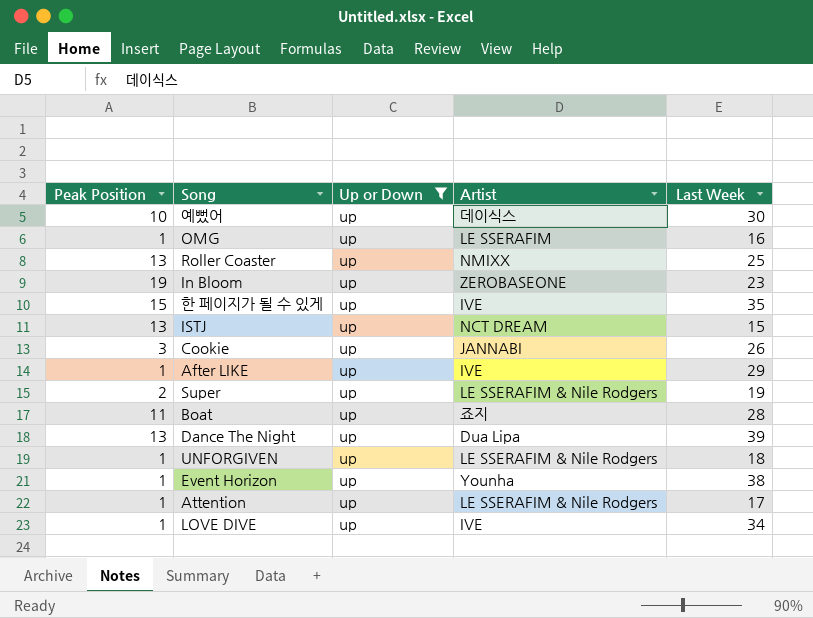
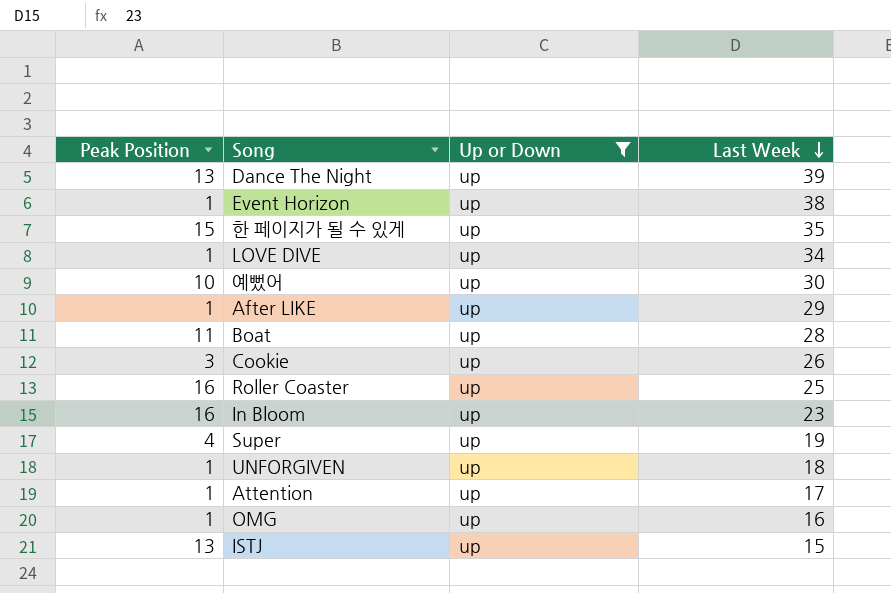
row order: none -> Last Week descending
column Artist | position: 4 -> none
Roller Coaster | Peak Position: 13 -> 16
In Bloom | Peak Position: 19 -> 16
Super | Peak Position: 2 -> 4

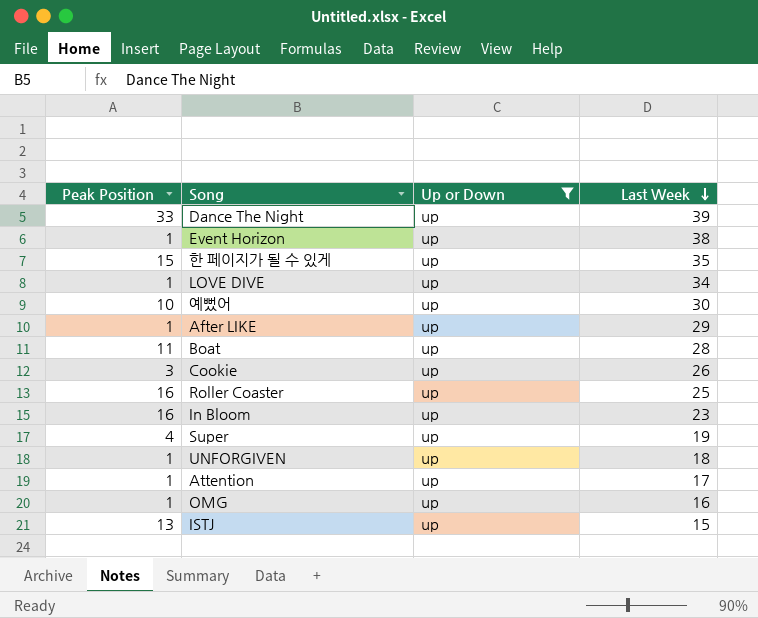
Dance The Night | Peak Position: 13 -> 33

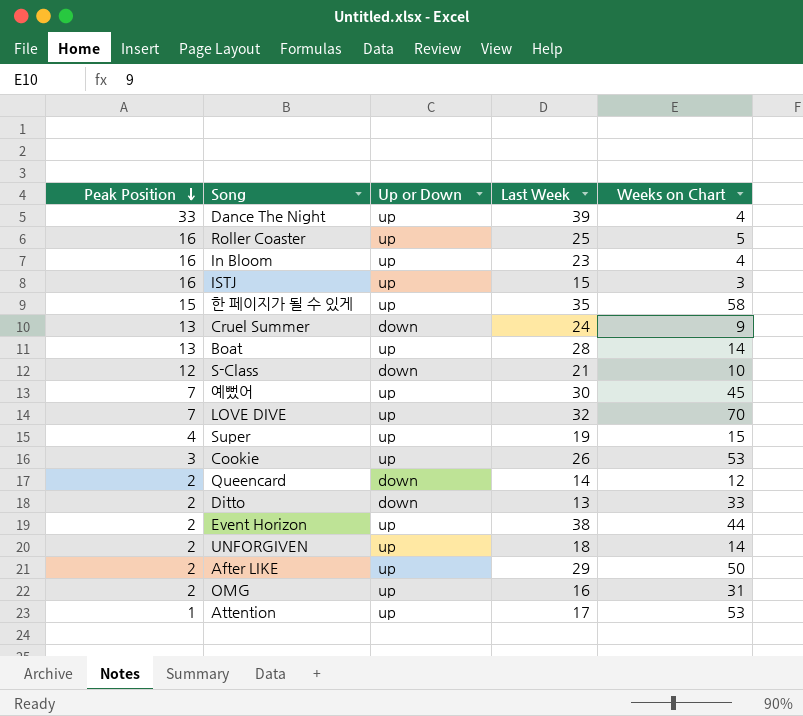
filter: Up or Down = up -> none
row order: Last Week descending -> Peak Position descending
column Weeks on Chart | position: none -> 5
ISTJ | Peak Position: 13 -> 16
Boat | Peak Position: 11 -> 13
예뻤어 | Peak Position: 10 -> 7
LOVE DIVE | Peak Position: 1 -> 7
LOVE DIVE | Last Week: 34 -> 32
Event Horizon | Peak Position: 1 -> 2
UNFORGIVEN | Peak Position: 1 -> 2
After LIKE | Peak Position: 1 -> 2
OMG | Peak Position: 1 -> 2

